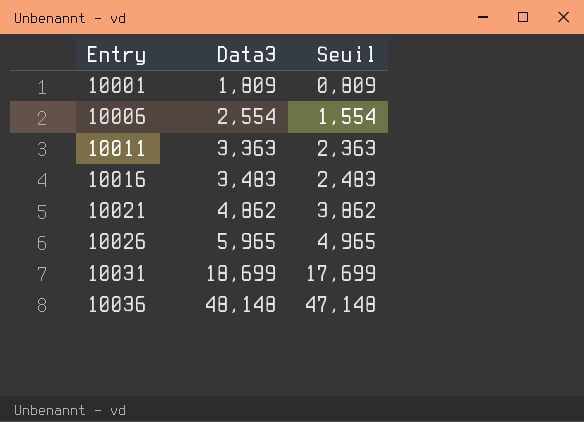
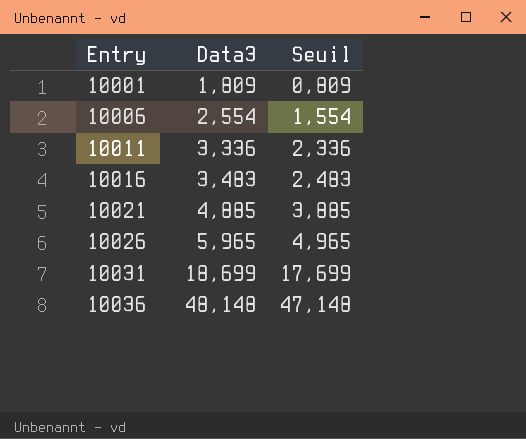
10011 | Data3: 3,363 -> 3,336
10011 | Seuil: 2,363 -> 2,336
10021 | Data3: 4,862 -> 4,885
10021 | Seuil: 3,862 -> 3,885

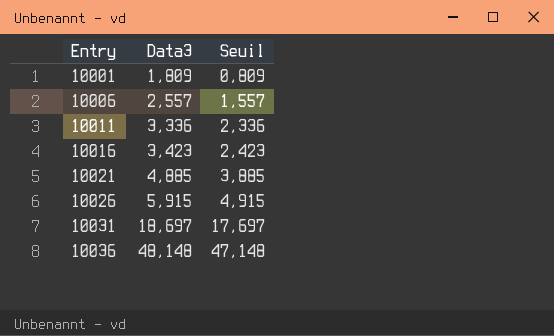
10006 | Data3: 2,554 -> 2,557
10006 | Seuil: 1,554 -> 1,557
10016 | Data3: 3,483 -> 3,423
10016 | Seuil: 2,483 -> 2,423
10026 | Data3: 5,965 -> 5,915
10026 | Seuil: 4,965 -> 4,915
10031 | Data3: 18,699 -> 18,697
10031 | Seuil: 17,699 -> 17,697

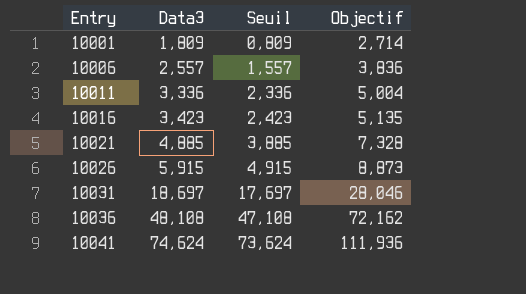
column Objectif | formula: none -> [Data3] * 1,5
10036 | Data3: 48,148 -> 48,108
10036 | Seuil: 47,148 -> 47,108
row 10041: none -> 74,624 | 73,624 | 111,936

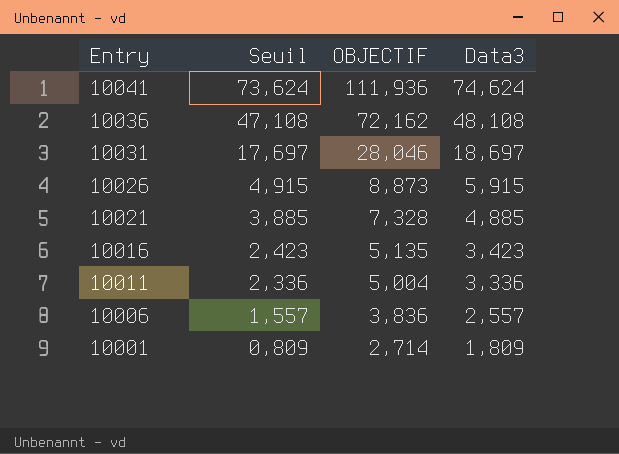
row order: Entry ascending -> Entry descending
column name: Objectif -> OBJECTIF
column Data3 | position: 2 -> 4

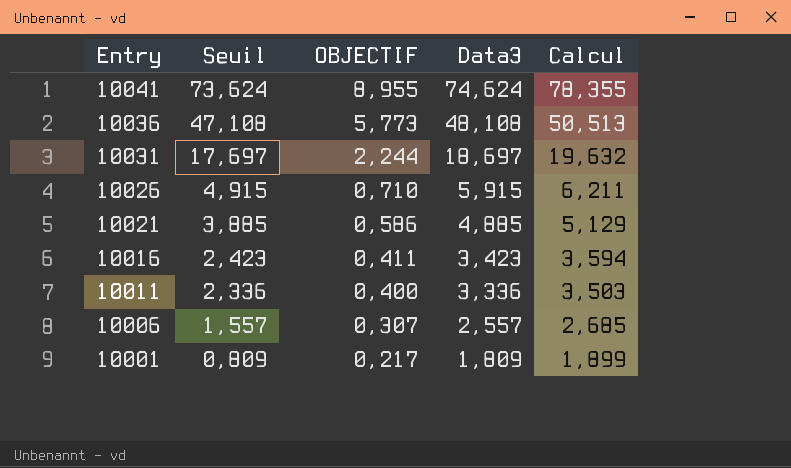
column OBJECTIF | formula: [Data3] * 1,5 -> [Data3] * 0,12
column Calcul | formula: none -> [Data3] * 1,05

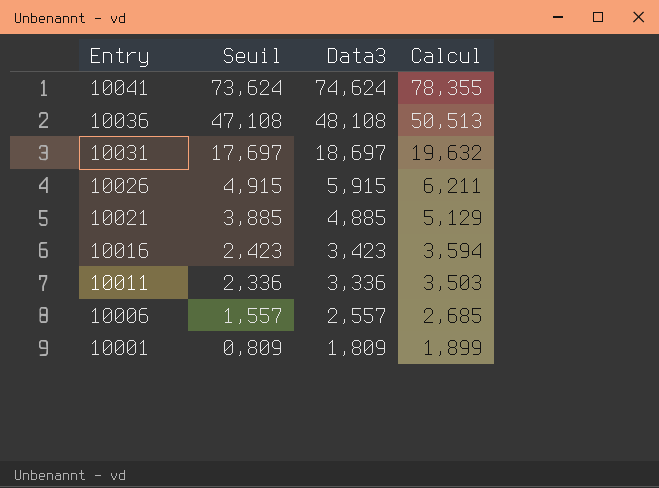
column OBJECTIF | formula: [Data3] * 0,12 -> none

